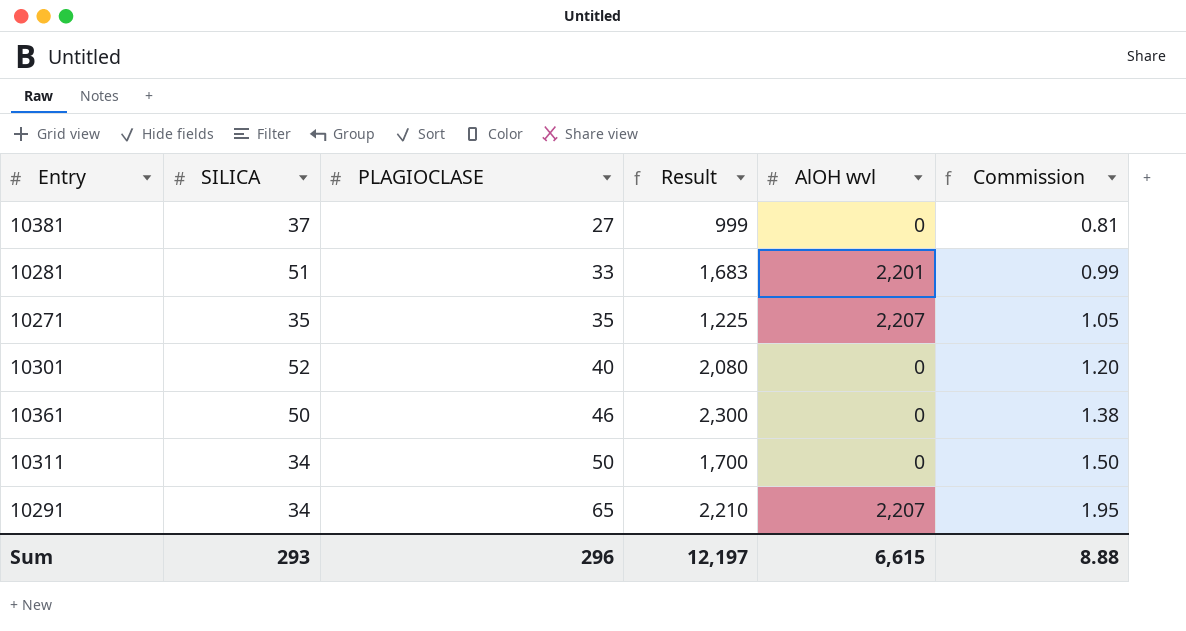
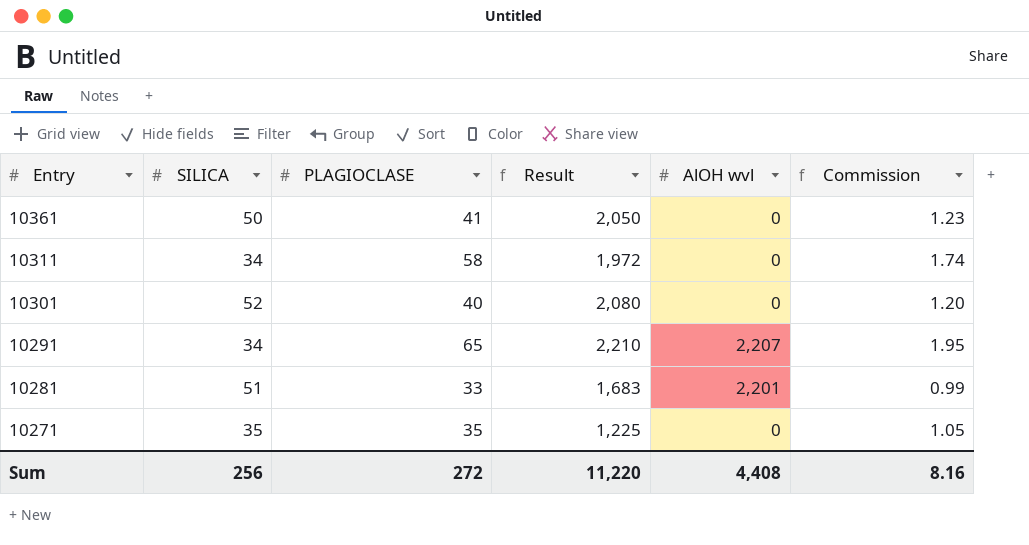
row order: PLAGIOCLASE ascending -> Entry descending
row 10381: 37 | 27 | 999 | 0 | 0.81 -> none
10361 | PLAGIOCLASE: 46 -> 41
10361 | Result: 2,300 -> 2,050
10361 | Commission: 1.38 -> 1.23
10311 | PLAGIOCLASE: 50 -> 58
10311 | Result: 1,700 -> 1,972
10311 | Commission: 1.50 -> 1.74
10271 | AlOH wvl: 2,207 -> 0
Sum | SILICA: 293 -> 256
Sum | PLAGIOCLASE: 296 -> 272
Sum | Result: 12,197 -> 11,220
Sum | AlOH wvl: 6,615 -> 4,408
Sum | Commission: 8.88 -> 8.16

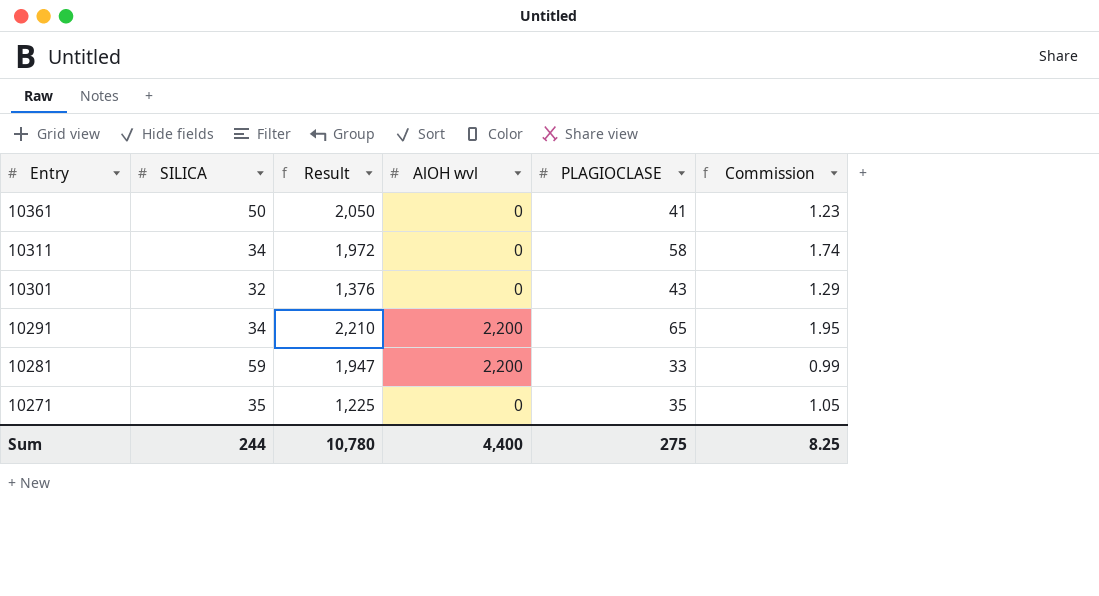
column PLAGIOCLASE | position: 3 -> 5
10301 | SILICA: 52 -> 32
10301 | Result: 2,080 -> 1,376
10301 | PLAGIOCLASE: 40 -> 43
10301 | Commission: 1.20 -> 1.29
10291 | AlOH wvl: 2,207 -> 2,200
10281 | SILICA: 51 -> 59
10281 | Result: 1,683 -> 1,947
10281 | AlOH wvl: 2,201 -> 2,200
Sum | SILICA: 256 -> 244
Sum | Result: 11,220 -> 10,780
Sum | AlOH wvl: 4,408 -> 4,400
Sum | PLAGIOCLASE: 272 -> 275
Sum | Commission: 8.16 -> 8.25

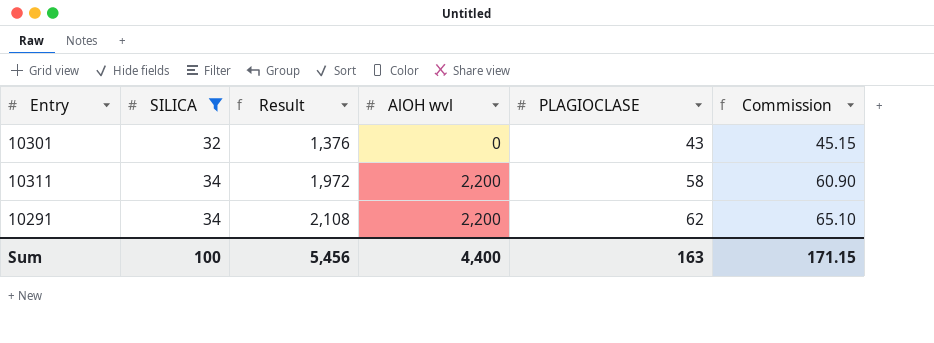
filter: none -> SILICA <= 34
row order: Entry descending -> SILICA ascending
column Commission | formula: [PLAGIOCLASE] * 0.03 -> [PLAGIOCLASE] * 1.05
10311 | AlOH wvl: 0 -> 2,200
10291 | Result: 2,210 -> 2,108
10291 | PLAGIOCLASE: 65 -> 62
Sum | SILICA: 244 -> 100
Sum | Result: 10,780 -> 5,456
Sum | PLAGIOCLASE: 275 -> 163
Sum | Commission: 8.25 -> 171.15

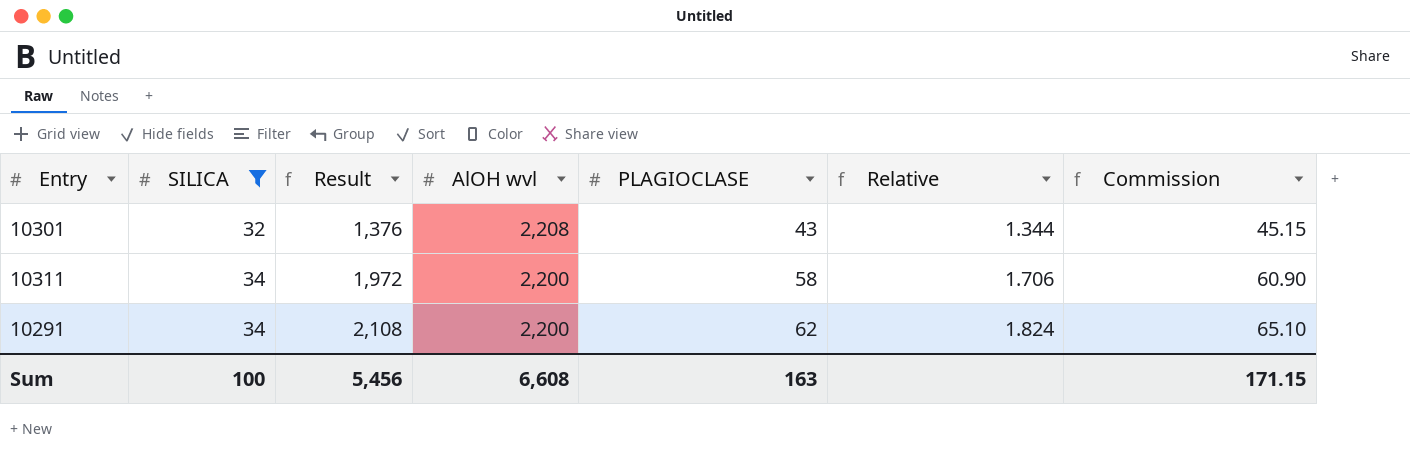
column Relative | formula: none -> [PLAGIOCLASE] / [SILICA]
10301 | AlOH wvl: 0 -> 2,208
Sum | AlOH wvl: 4,400 -> 6,608

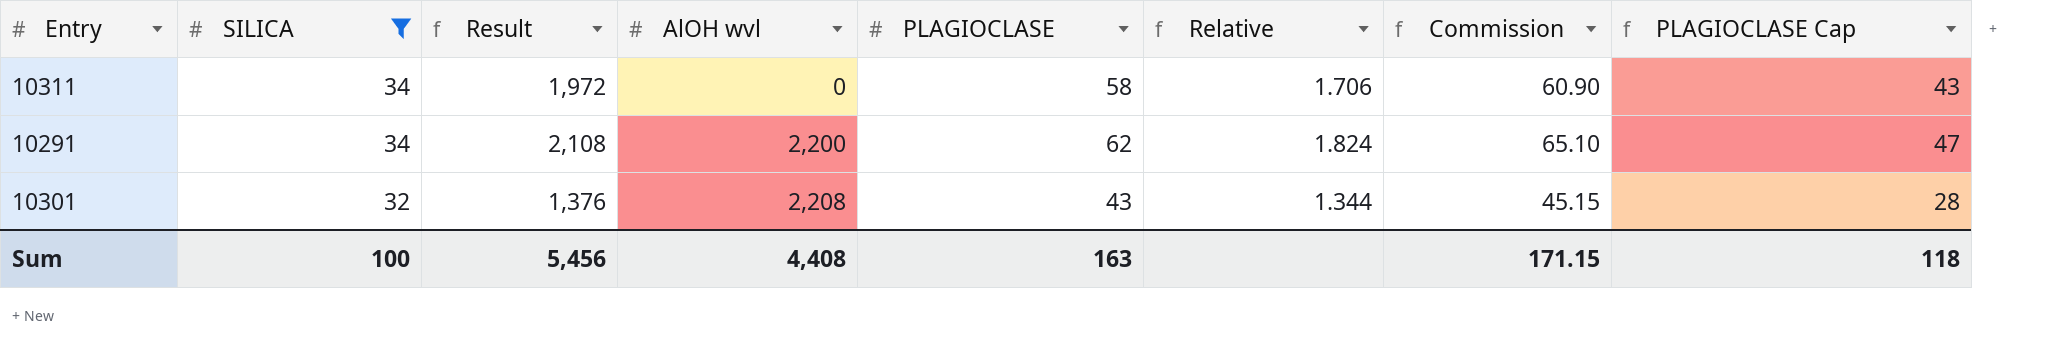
row order: SILICA ascending -> SILICA descending
column PLAGIOCLASE Cap | formula: none -> [PLAGIOCLASE] - 15
10311 | AlOH wvl: 2,200 -> 0
Sum | AlOH wvl: 6,608 -> 4,408

